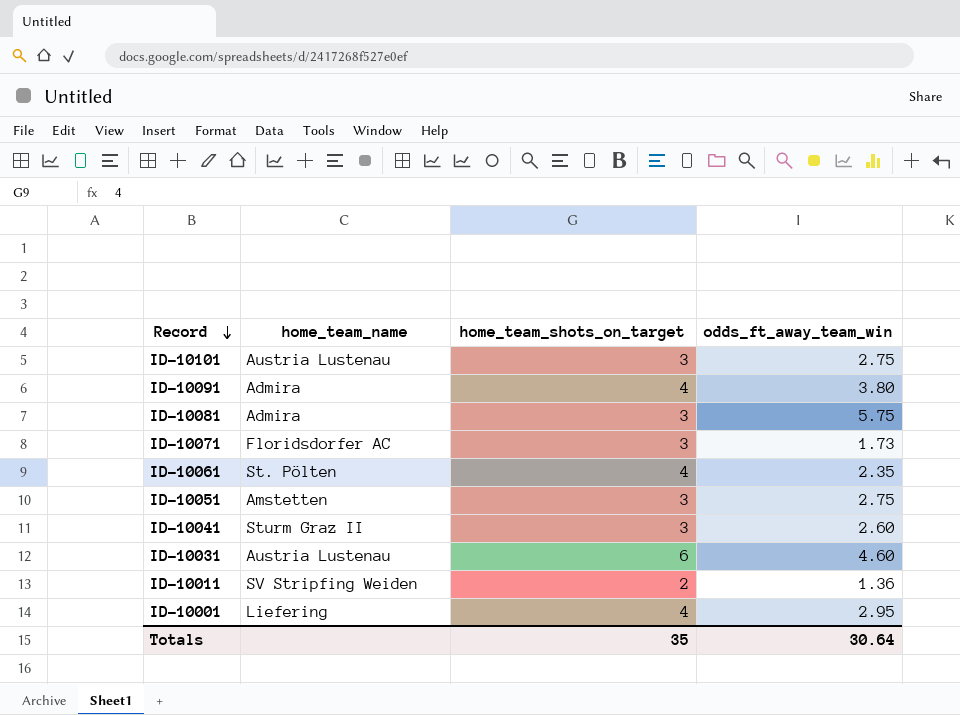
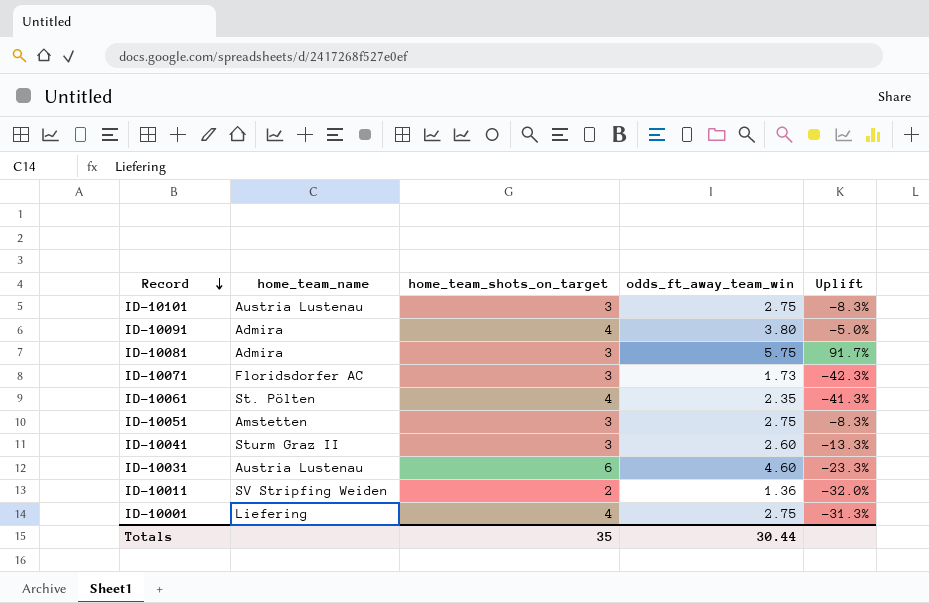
column Uplift | formula: none -> ([odds_ft_away_team_win] - [home_team_shots_on_target]) / [home_team_shots_on_target]
ID-10001 | odds_ft_away_team_win: 2.95 -> 2.75
Totals | odds_ft_away_team_win: 30.64 -> 30.44

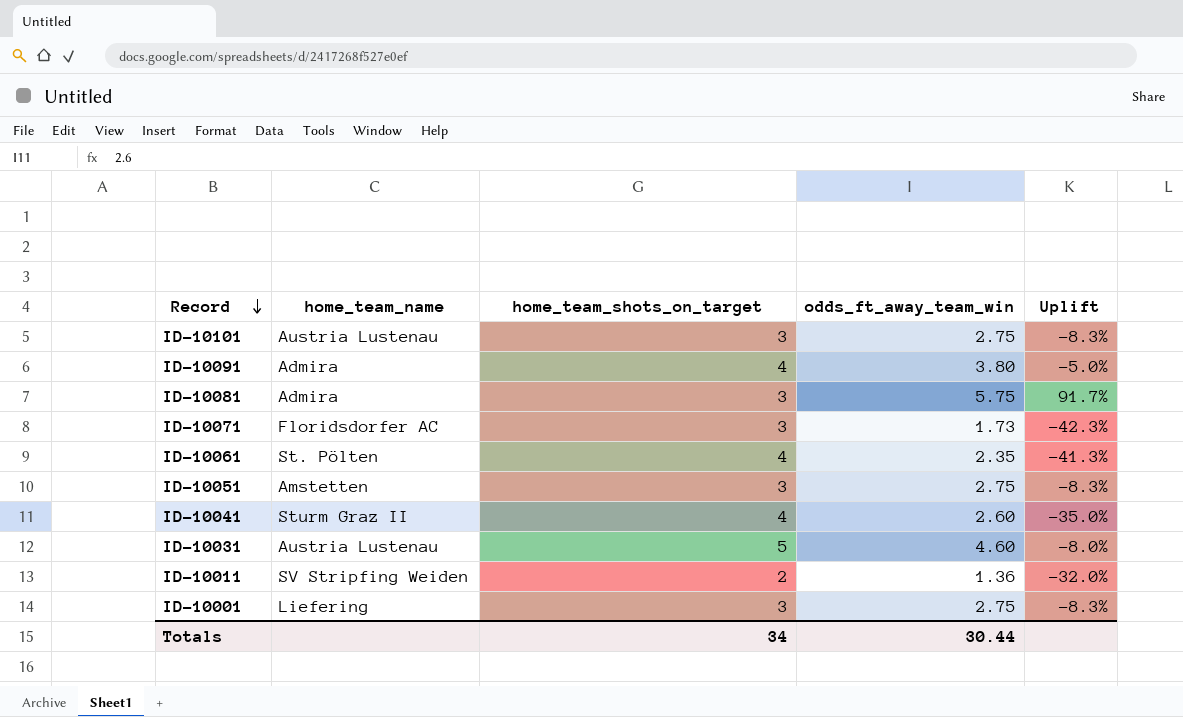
ID-10041 | home_team_shots_on_target: 3 -> 4
ID-10041 | Uplift: -13.3% -> -35.0%
ID-10031 | home_team_shots_on_target: 6 -> 5
ID-10031 | Uplift: -23.3% -> -8.0%
ID-10001 | home_team_shots_on_target: 4 -> 3
ID-10001 | Uplift: -31.3% -> -8.3%
Totals | home_team_shots_on_target: 35 -> 34

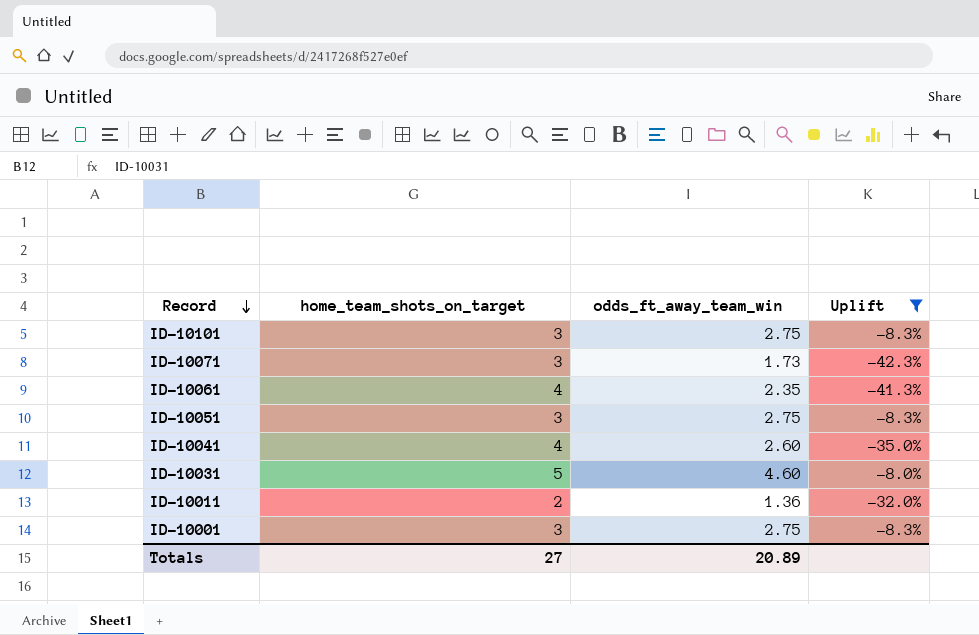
filter: none -> Uplift <= -8.0%
column home_team_name | position: 2 -> none
Totals | home_team_shots_on_target: 34 -> 27
Totals | odds_ft_away_team_win: 30.44 -> 20.89

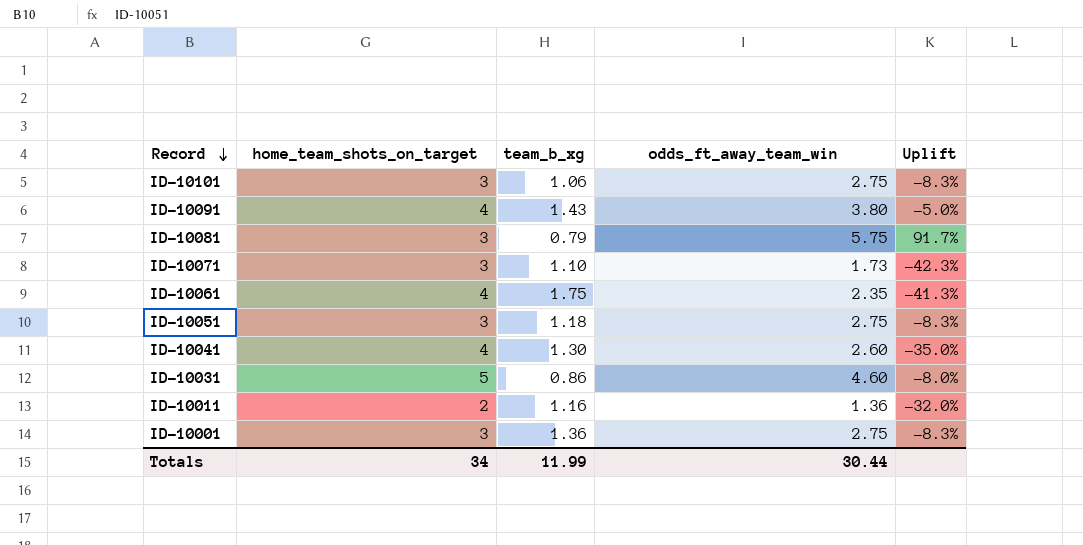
filter: Uplift <= -8.0% -> none
column team_b_xg | position: none -> 3
Totals | home_team_shots_on_target: 27 -> 34
Totals | odds_ft_away_team_win: 20.89 -> 30.44

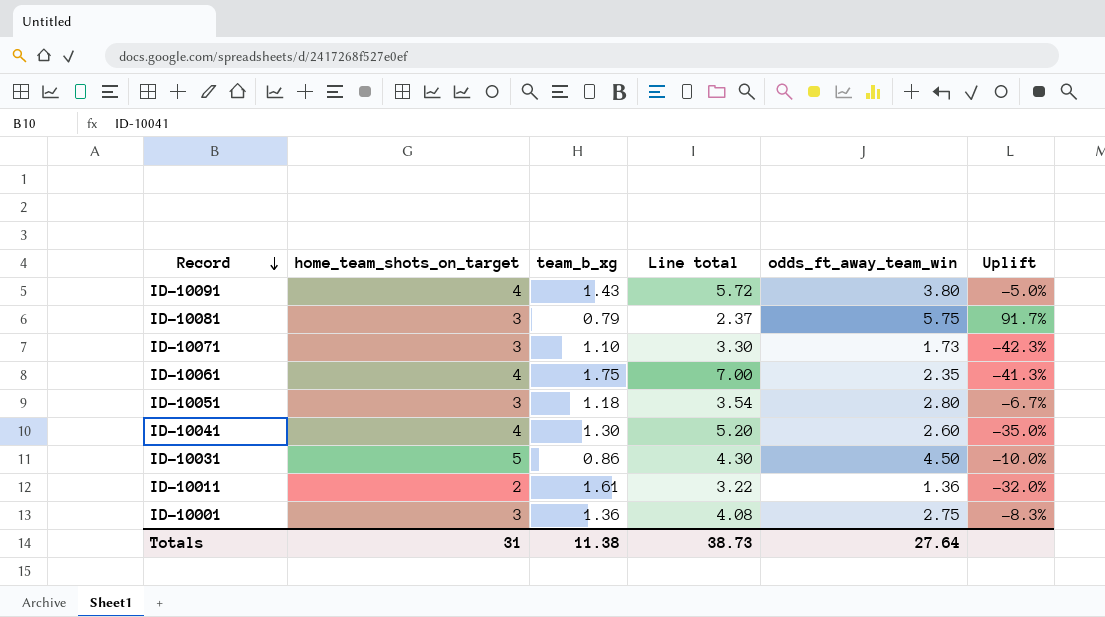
column Line total | formula: none -> [home_team_shots_on_target] * [team_b_xg]
row ID-10101: 3 | 1.06 | 2.75 | -8.3% -> none
ID-10051 | odds_ft_away_team_win: 2.75 -> 2.80
ID-10051 | Uplift: -8.3% -> -6.7%
ID-10031 | odds_ft_away_team_win: 4.60 -> 4.50
ID-10031 | Uplift: -8.0% -> -10.0%
ID-10011 | team_b_xg: 1.16 -> 1.61
Totals | home_team_shots_on_target: 34 -> 31
Totals | team_b_xg: 11.99 -> 11.38
Totals | odds_ft_away_team_win: 30.44 -> 27.64

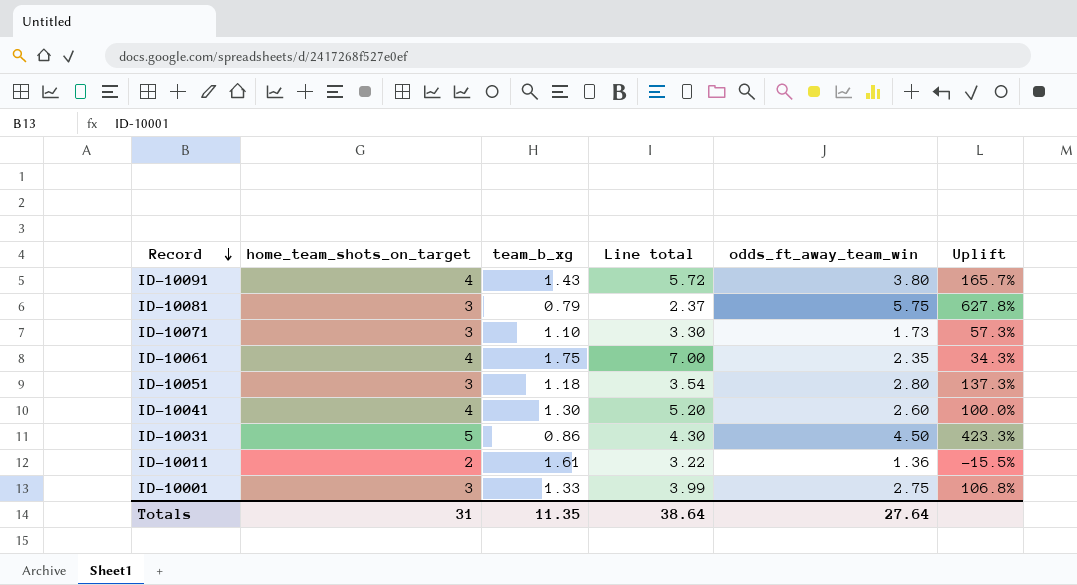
column Uplift | formula: ([odds_ft_away_team_win] - [home_team_shots_on_target]) / [home_team_shots_on_target] -> ([odds_ft_away_team_win] - [team_b_xg]) / [team_b_xg]
ID-10001 | team_b_xg: 1.36 -> 1.33
ID-10001 | Line total: 4.08 -> 3.99
Totals | team_b_xg: 11.38 -> 11.35
Totals | Line total: 38.73 -> 38.64

